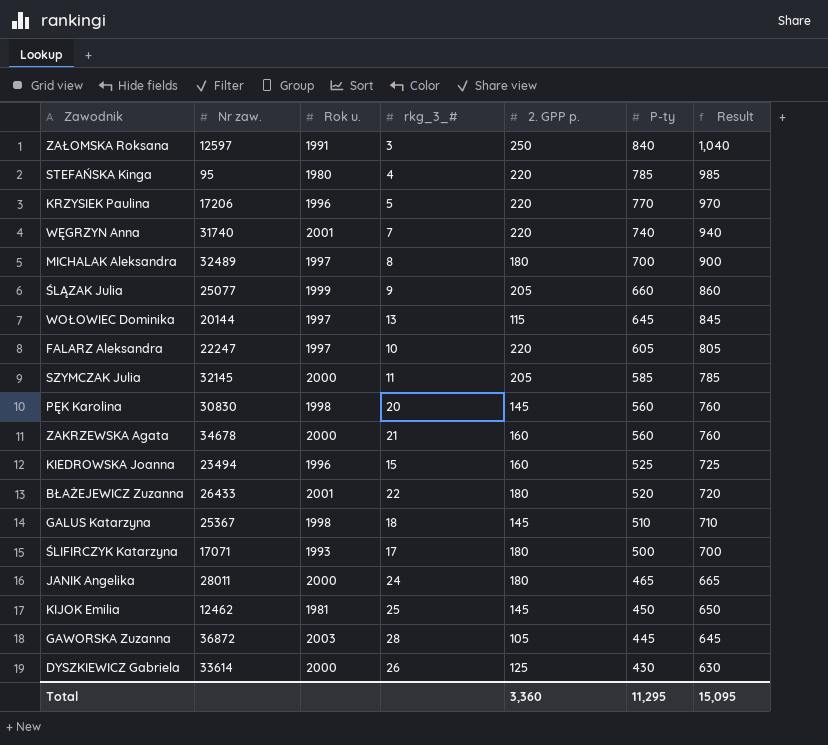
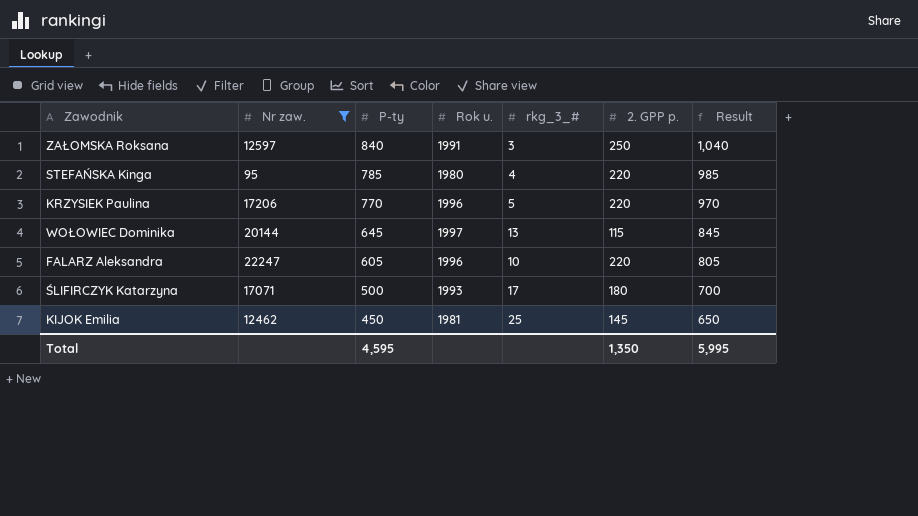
filter: none -> Nr zaw. <= 22247
column P-ty | position: 6 -> 3
FALARZ Aleksandra | Rok u.: 1997 -> 1996
Total | P-ty: 11,295 -> 4,595
Total | 2. GPP p.: 3,360 -> 1,350
Total | Result: 15,095 -> 5,995

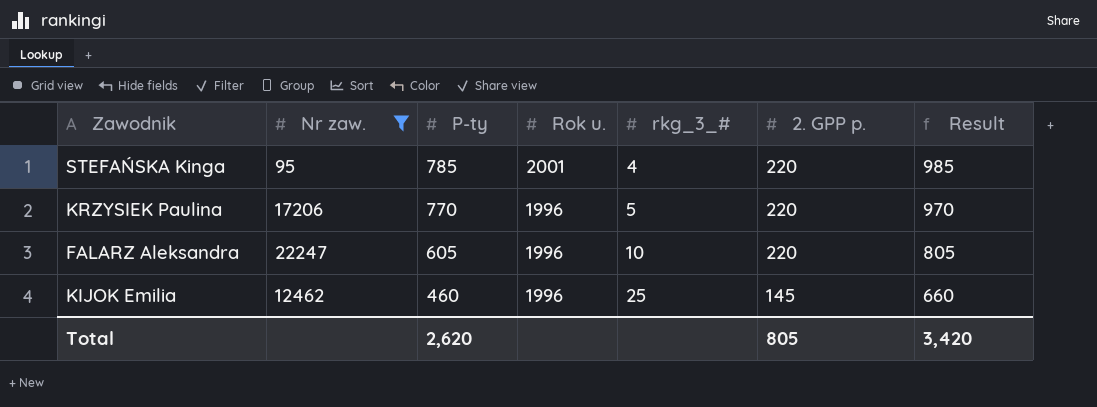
row ZAŁOMSKA Roksana: 12597 | 840 | 1991 | 3 | 250 | 1,040 -> none
row WOŁOWIEC Dominika: 20144 | 645 | 1997 | 13 | 115 | 845 -> none
row ŚLIFIRCZYK Katarzyna: 17071 | 500 | 1993 | 17 | 180 | 700 -> none
STEFAŃSKA Kinga | Rok u.: 1980 -> 2001
KIJOK Emilia | P-ty: 450 -> 460
KIJOK Emilia | Rok u.: 1981 -> 1996
KIJOK Emilia | Result: 650 -> 660
Total | P-ty: 4,595 -> 2,620
Total | 2. GPP p.: 1,350 -> 805
Total | Result: 5,995 -> 3,420

